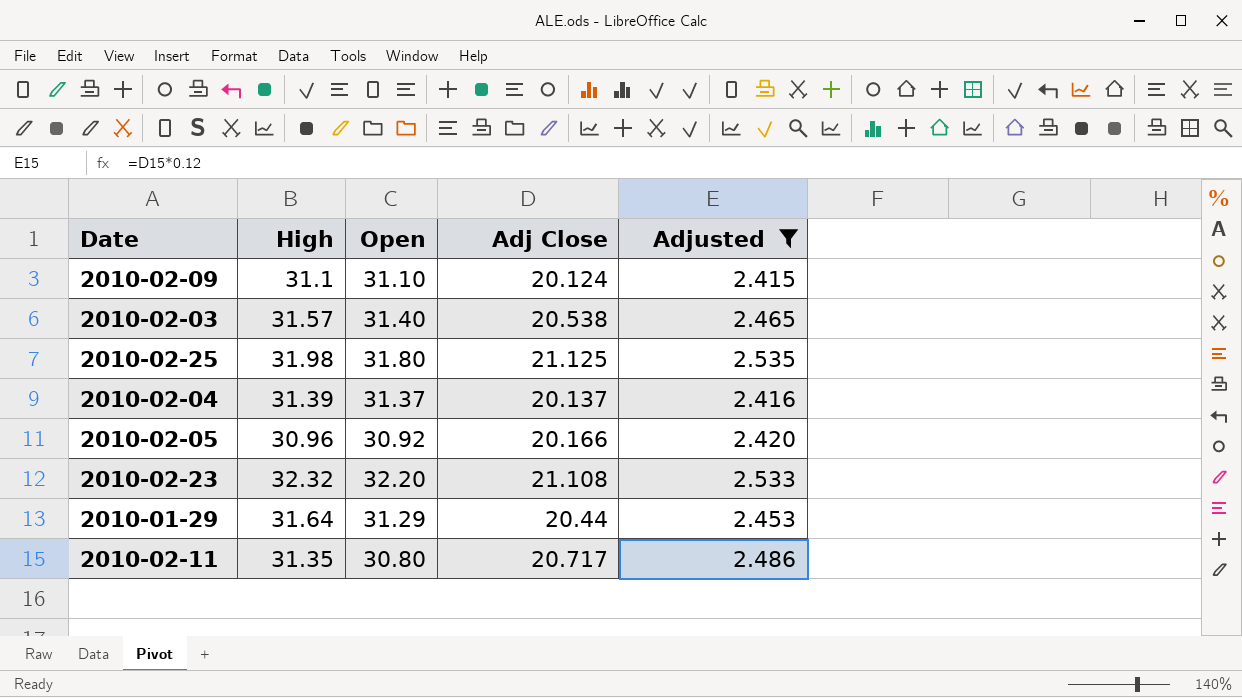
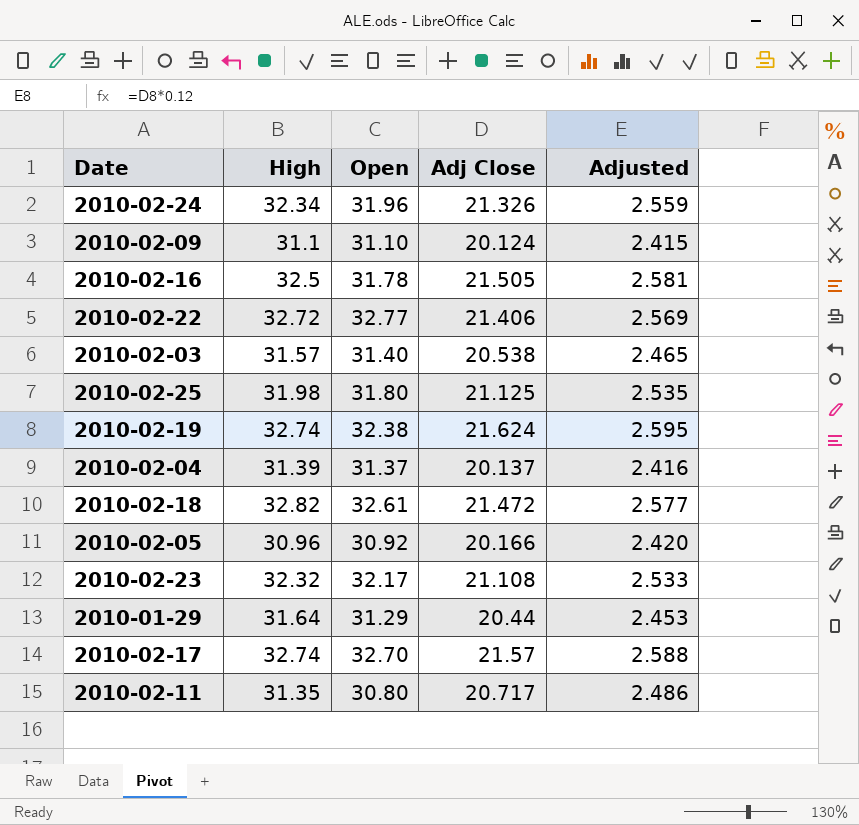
filter: Adjusted <= 2.535 -> none
2010-02-23 | Open: 32.20 -> 32.17

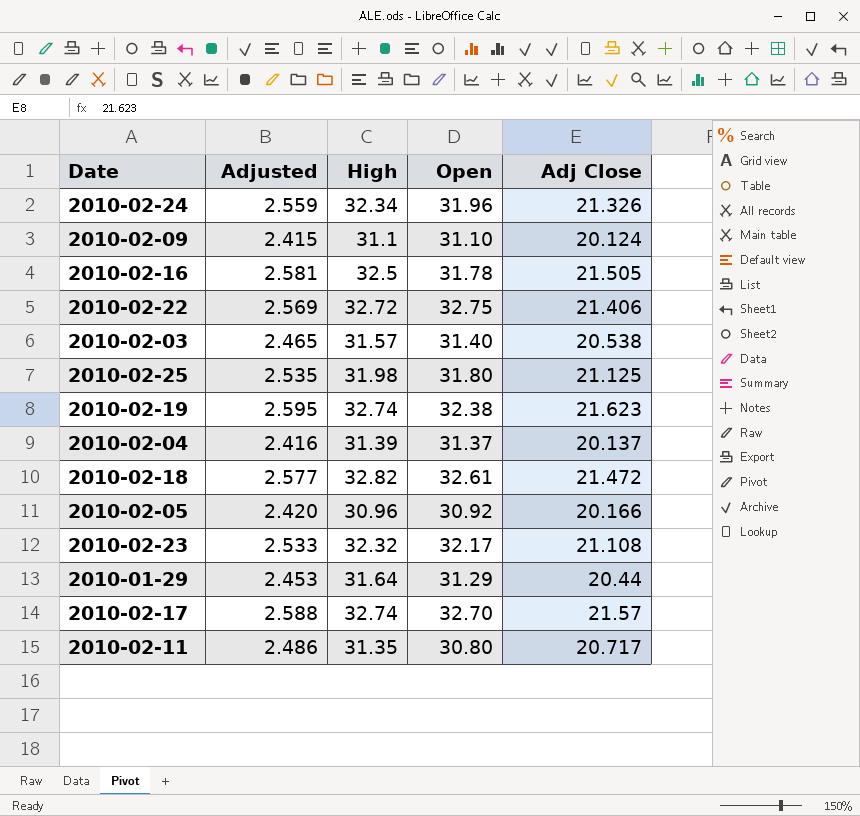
column Adjusted | position: 5 -> 2
2010-02-22 | Open: 32.77 -> 32.75
2010-02-19 | Adj Close: 21.624 -> 21.623

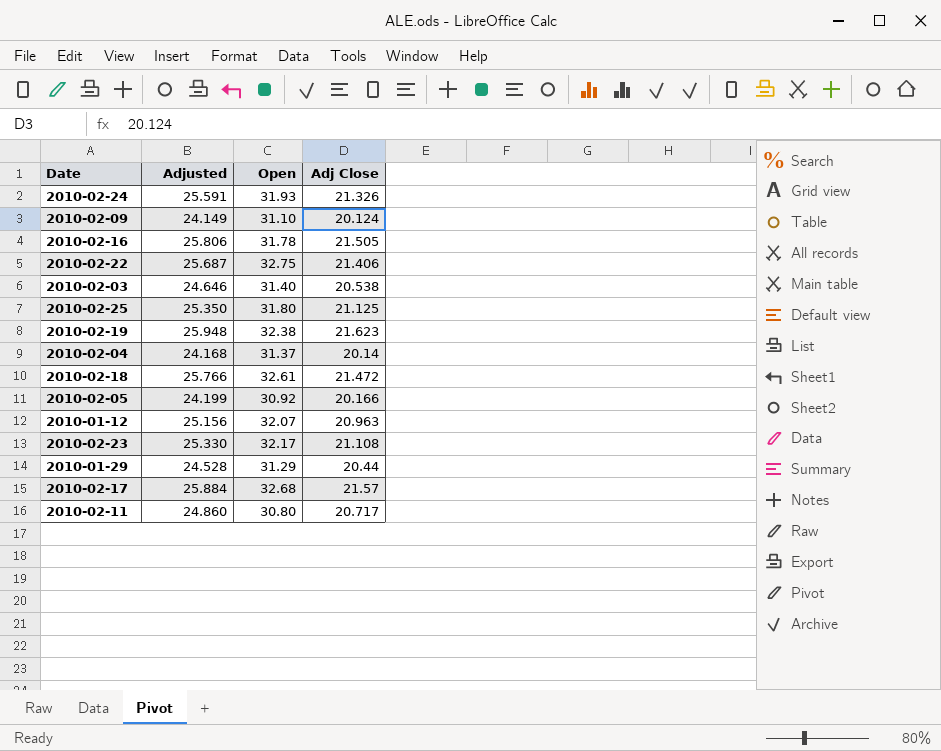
column High | position: 3 -> none
column Adjusted | formula: [Adj Close] * 0.12 -> [Adj Close] * 1.2
2010-02-24 | Open: 31.96 -> 31.93
2010-02-04 | Adj Close: 20.137 -> 20.14
row 2010-01-12: none -> 25.156 | 32.07 | 20.963
2010-02-17 | Open: 32.70 -> 32.68

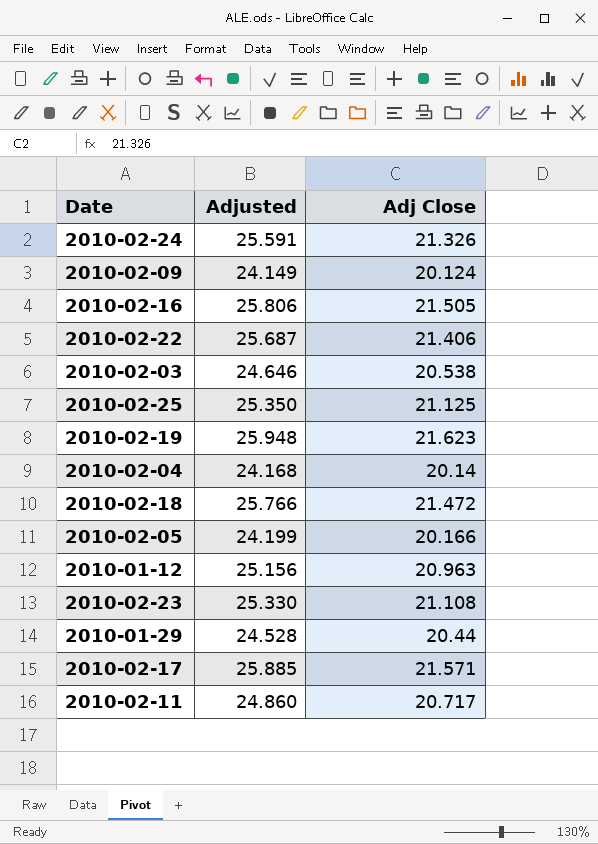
column Open | position: 3 -> none
2010-02-17 | Adjusted: 25.884 -> 25.885
2010-02-17 | Adj Close: 21.57 -> 21.571

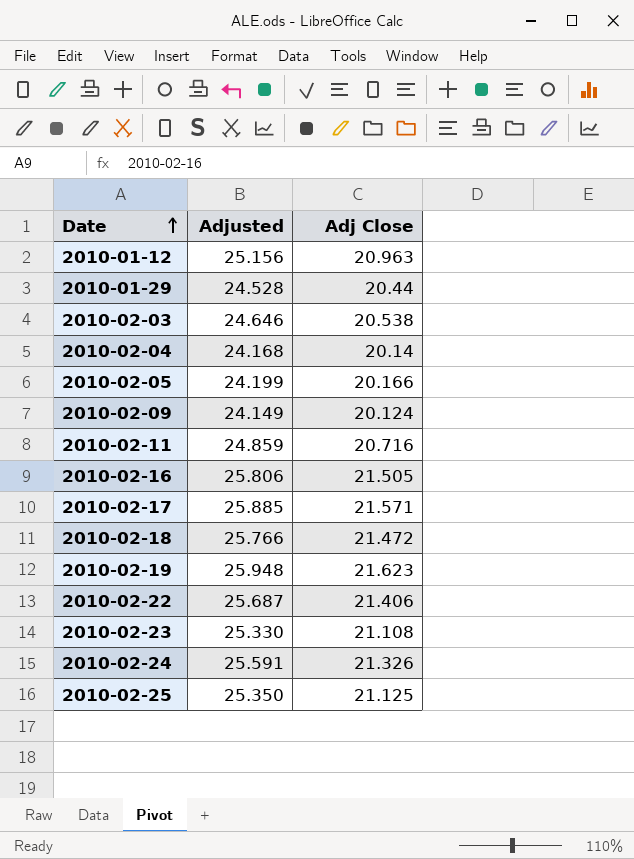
row order: none -> Date ascending
2010-02-11 | Adjusted: 24.860 -> 24.859
2010-02-11 | Adj Close: 20.717 -> 20.716

